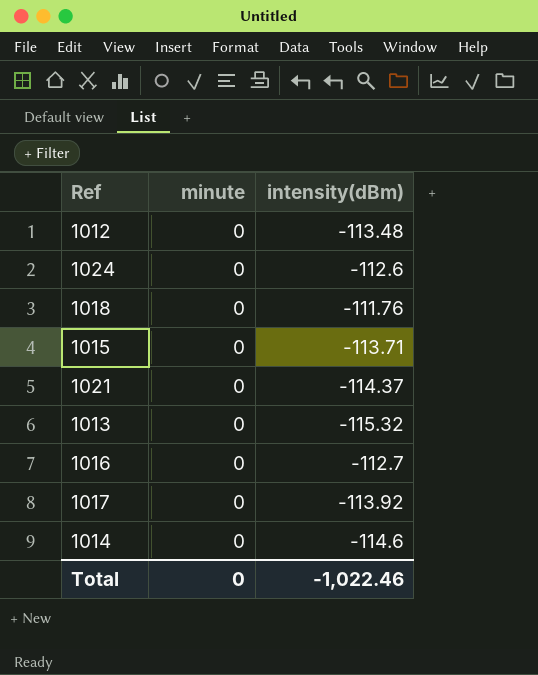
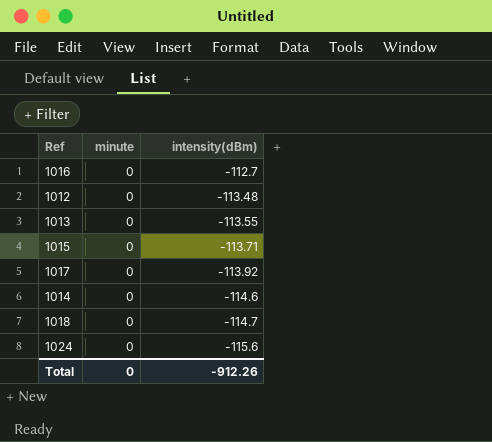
row order: none -> intensity(dBm) descending
row 1021: 0 | -114.37 -> none
1013 | intensity(dBm): -115.32 -> -113.55
1018 | intensity(dBm): -111.76 -> -114.7
1024 | intensity(dBm): -112.6 -> -115.6
Total | intensity(dBm): -1,022.46 -> -912.26

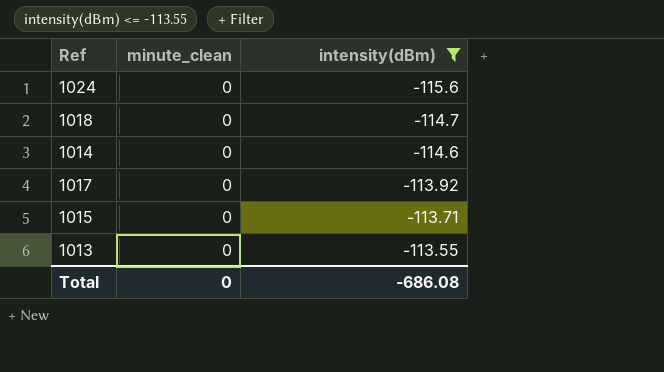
filter: none -> intensity(dBm) <= -113.55
row order: intensity(dBm) descending -> intensity(dBm) ascending
column name: minute -> minute_clean
Total | intensity(dBm): -912.26 -> -686.08

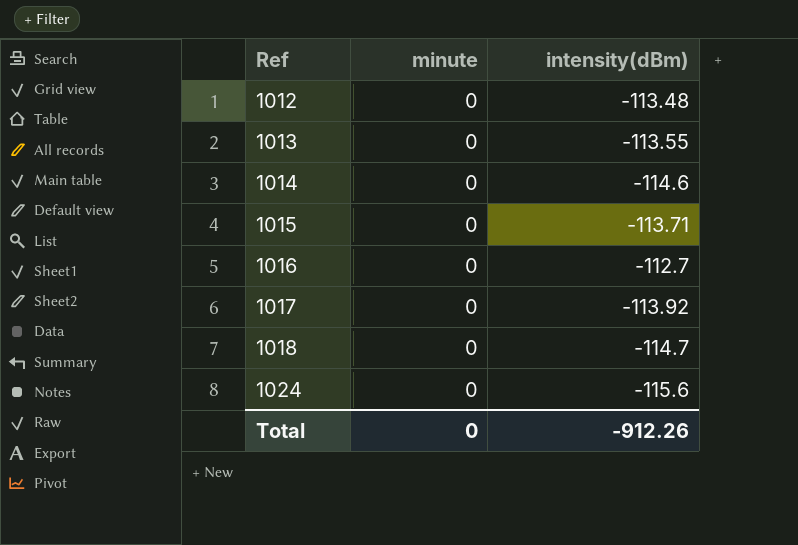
filter: intensity(dBm) <= -113.55 -> none
row order: intensity(dBm) ascending -> Ref ascending
column name: minute_clean -> minute
Total | intensity(dBm): -686.08 -> -912.26

